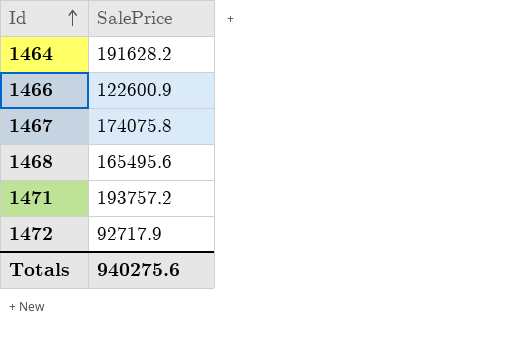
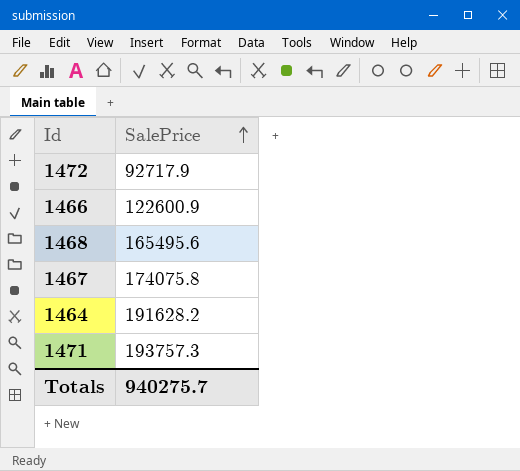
row order: Id ascending -> SalePrice ascending
1471 | SalePrice: 193757.2 -> 193757.3
Totals | SalePrice: 940275.6 -> 940275.7

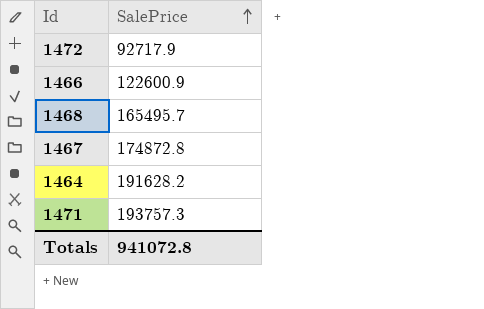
1468 | SalePrice: 165495.6 -> 165495.7
1467 | SalePrice: 174075.8 -> 174872.8
Totals | SalePrice: 940275.7 -> 941072.8

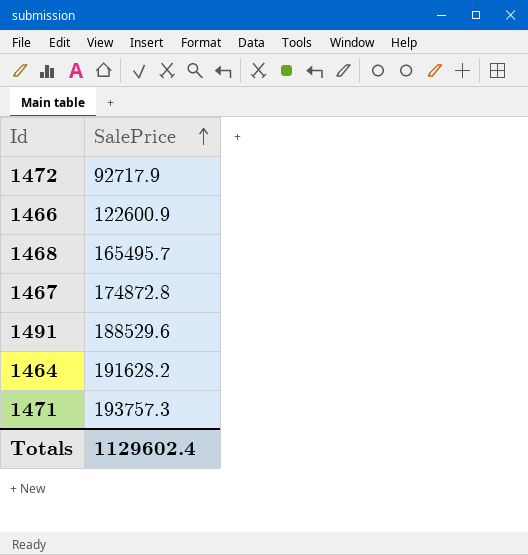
row 1491: none -> 188529.6
Totals | SalePrice: 941072.8 -> 1129602.4

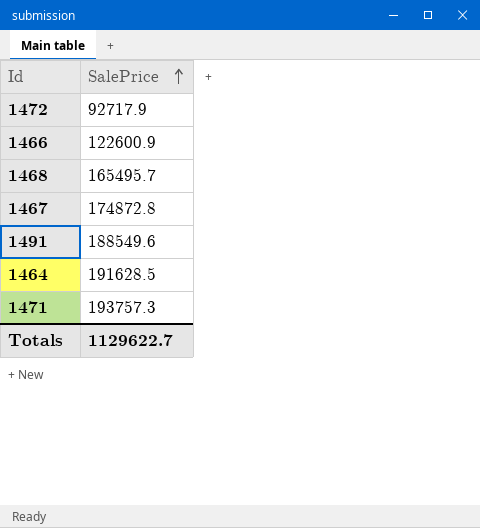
1491 | SalePrice: 188529.6 -> 188549.6
1464 | SalePrice: 191628.2 -> 191628.5
Totals | SalePrice: 1129602.4 -> 1129622.7

